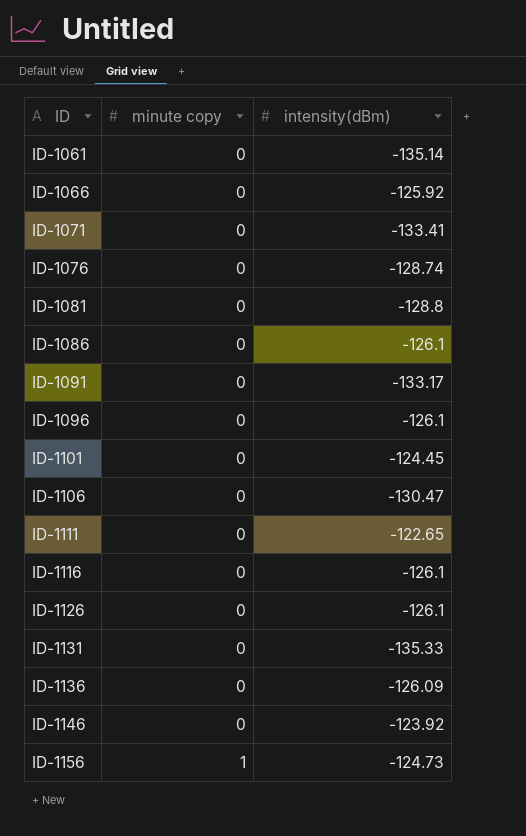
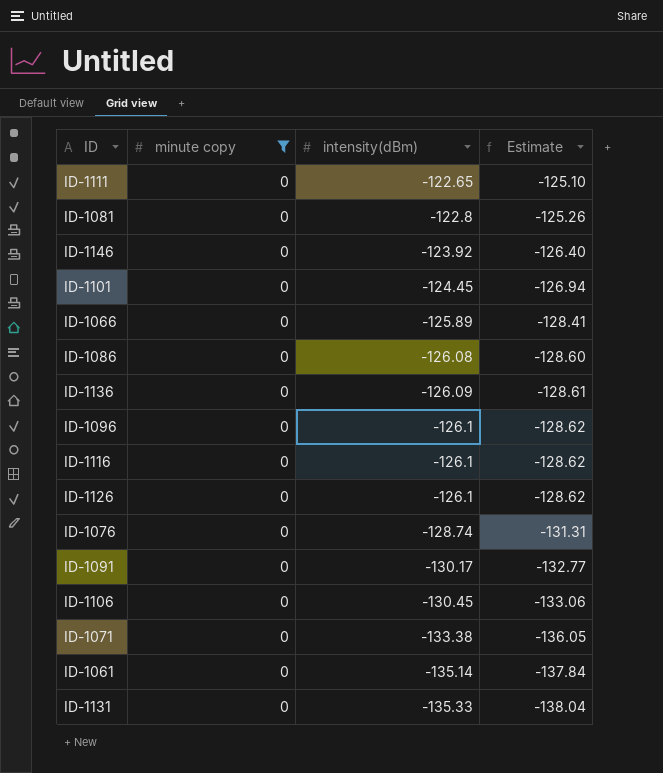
filter: none -> minute copy = 0
row order: ID ascending -> intensity(dBm) descending
column Estimate | formula: none -> [intensity(dBm)] * 1.02
ID-1081 | intensity(dBm): -128.8 -> -122.8
ID-1066 | intensity(dBm): -125.92 -> -125.89
ID-1086 | intensity(dBm): -126.1 -> -126.08
ID-1091 | intensity(dBm): -133.17 -> -130.17
ID-1106 | intensity(dBm): -130.47 -> -130.45
ID-1071 | intensity(dBm): -133.41 -> -133.38

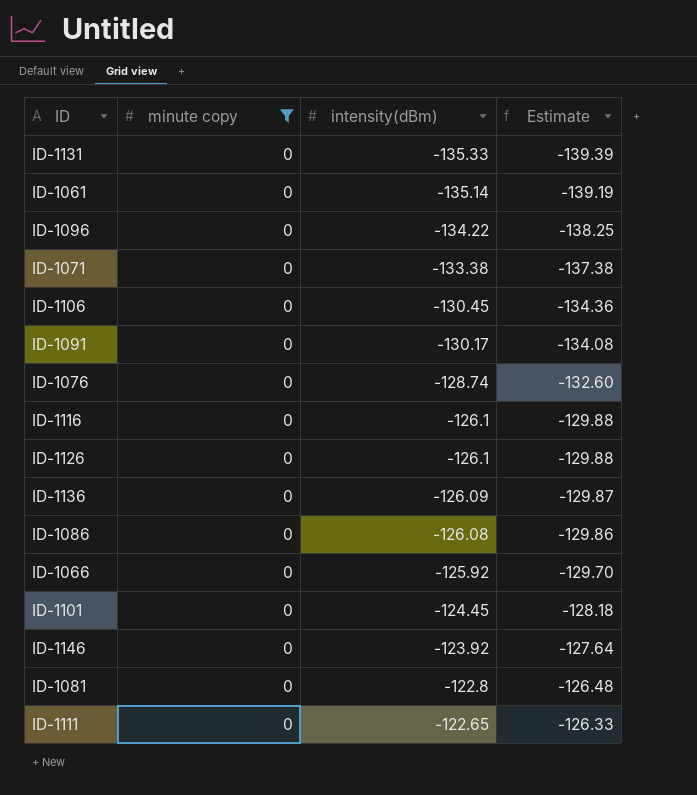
row order: intensity(dBm) descending -> intensity(dBm) ascending
column Estimate | formula: [intensity(dBm)] * 1.02 -> [intensity(dBm)] * 1.03
ID-1096 | intensity(dBm): -126.1 -> -134.22
ID-1066 | intensity(dBm): -125.89 -> -125.92

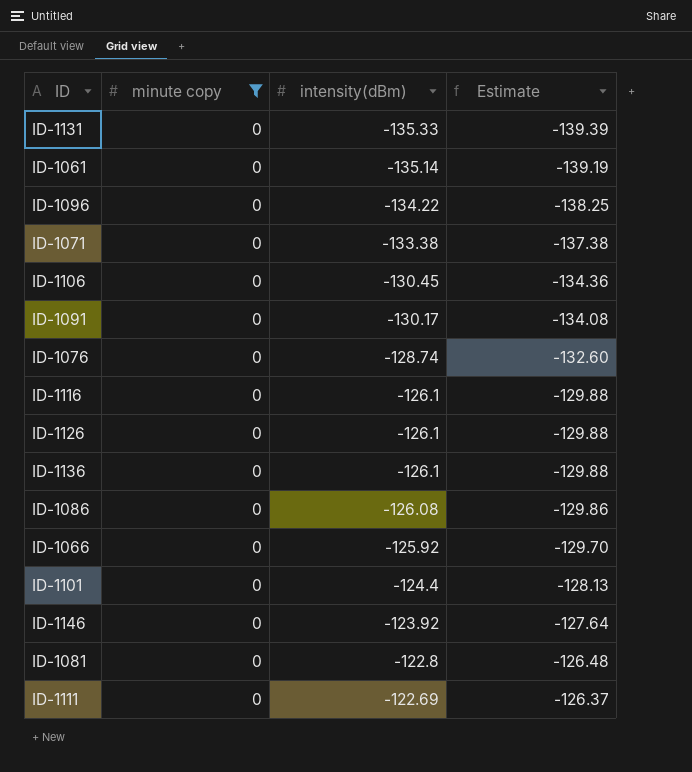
ID-1136 | intensity(dBm): -126.09 -> -126.1
ID-1136 | Estimate: -129.87 -> -129.88
ID-1101 | intensity(dBm): -124.45 -> -124.4
ID-1101 | Estimate: -128.18 -> -128.13
ID-1111 | intensity(dBm): -122.65 -> -122.69
ID-1111 | Estimate: -126.33 -> -126.37

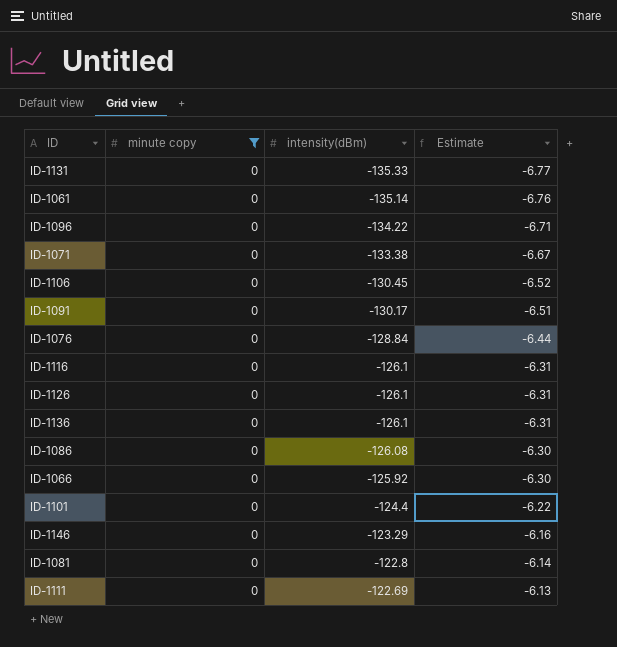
column Estimate | formula: [intensity(dBm)] * 1.03 -> [intensity(dBm)] * 0.05
ID-1076 | intensity(dBm): -128.74 -> -128.84
ID-1146 | intensity(dBm): -123.92 -> -123.29

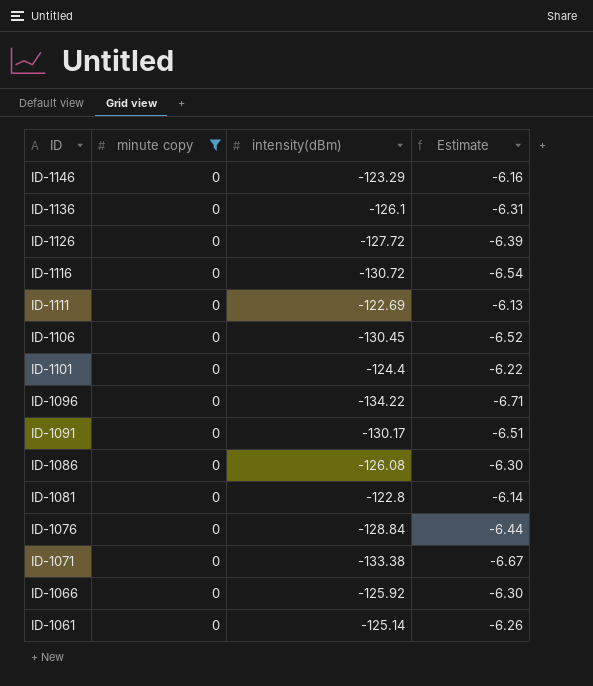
row order: intensity(dBm) ascending -> ID descending
row ID-1131: 0 | -135.33 | -6.77 -> none
ID-1126 | intensity(dBm): -126.1 -> -127.72
ID-1126 | Estimate: -6.31 -> -6.39
ID-1116 | intensity(dBm): -126.1 -> -130.72
ID-1116 | Estimate: -6.31 -> -6.54
ID-1061 | intensity(dBm): -135.14 -> -125.14
ID-1061 | Estimate: -6.76 -> -6.26

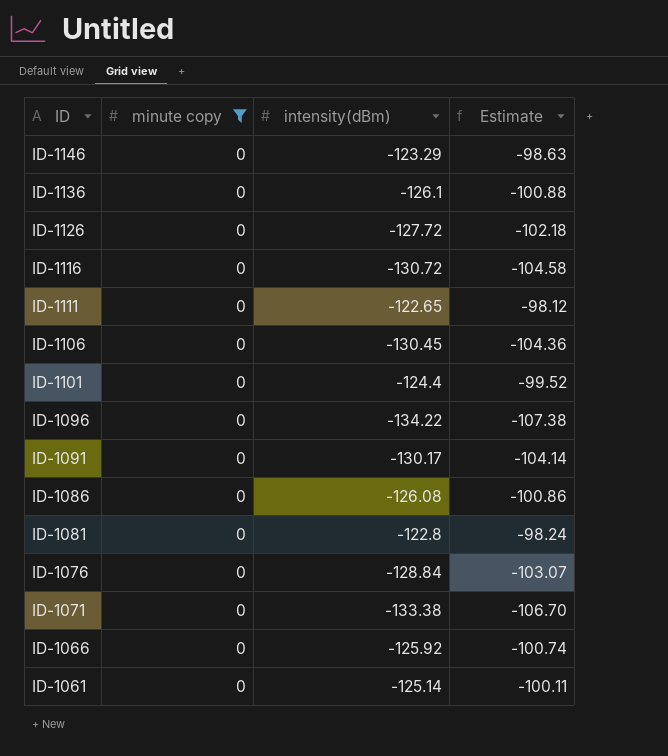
column Estimate | formula: [intensity(dBm)] * 0.05 -> [intensity(dBm)] * 0.8
ID-1111 | intensity(dBm): -122.69 -> -122.65

